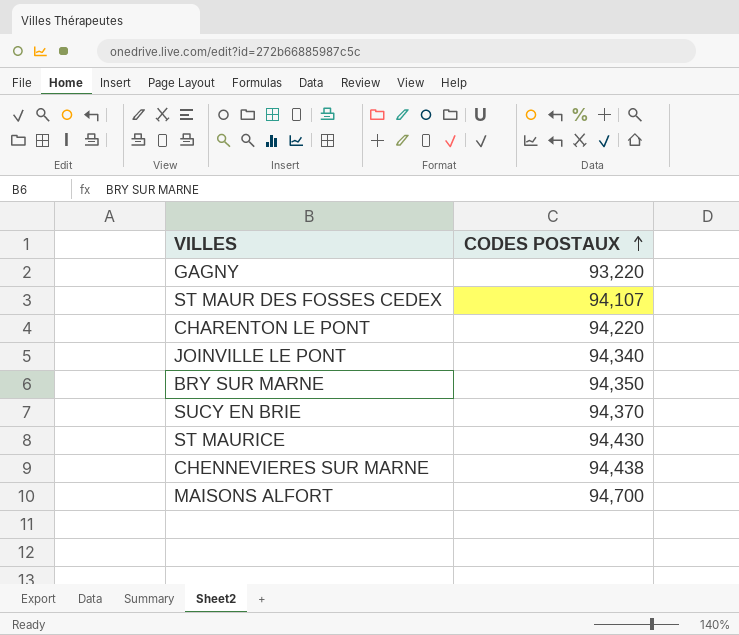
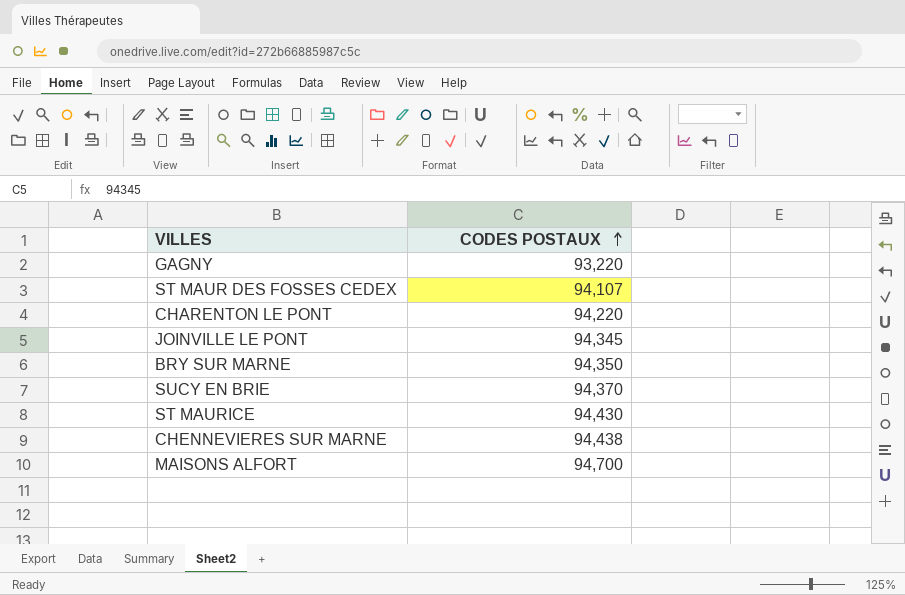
JOINVILLE LE PONT | CODES POSTAUX: 94,340 -> 94,345

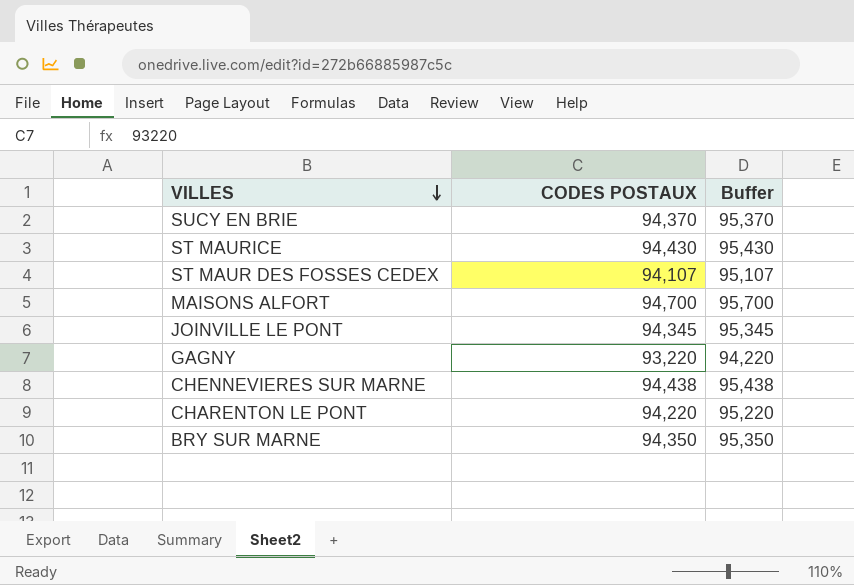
row order: CODES POSTAUX ascending -> VILLES descending
column Buffer | formula: none -> [CODES POSTAUX] + 1000

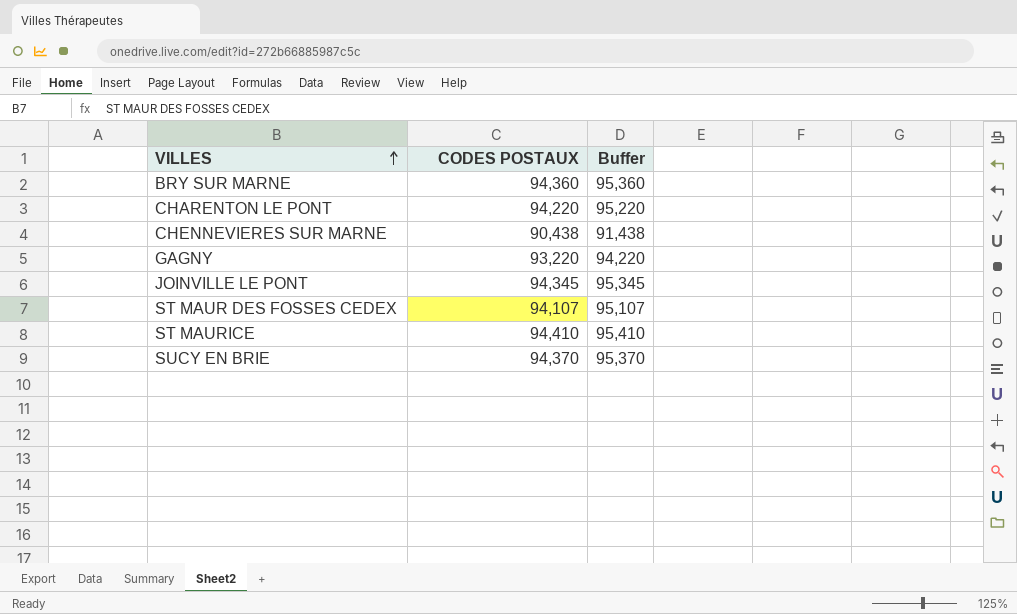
row order: VILLES descending -> VILLES ascending
row MAISONS ALFORT: 94,700 | 95,700 -> none
BRY SUR MARNE | CODES POSTAUX: 94,350 -> 94,360
BRY SUR MARNE | Buffer: 95,350 -> 95,360
CHENNEVIERES SUR MARNE | CODES POSTAUX: 94,438 -> 90,438
CHENNEVIERES SUR MARNE | Buffer: 95,438 -> 91,438
ST MAURICE | CODES POSTAUX: 94,430 -> 94,410
ST MAURICE | Buffer: 95,430 -> 95,410

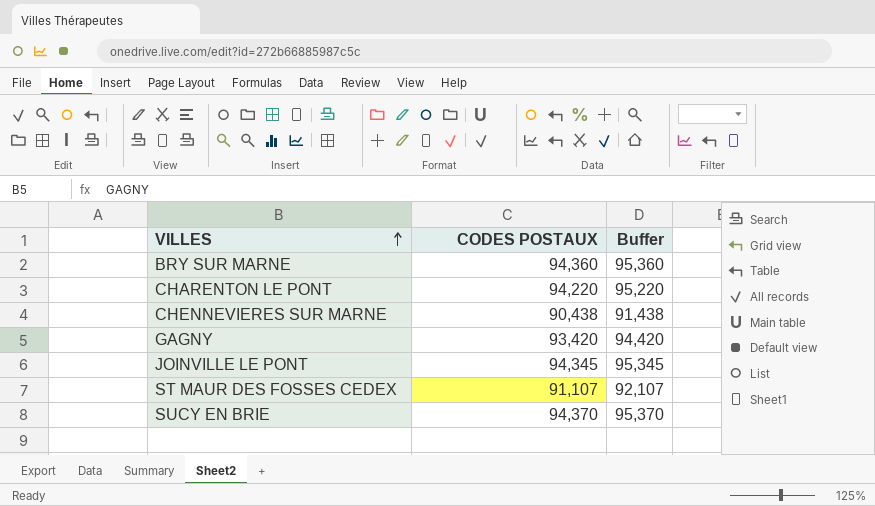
row ST MAURICE: 94,410 | 95,410 -> none
GAGNY | CODES POSTAUX: 93,220 -> 93,420
GAGNY | Buffer: 94,220 -> 94,420
ST MAUR DES FOSSES CEDEX | CODES POSTAUX: 94,107 -> 91,107
ST MAUR DES FOSSES CEDEX | Buffer: 95,107 -> 92,107

